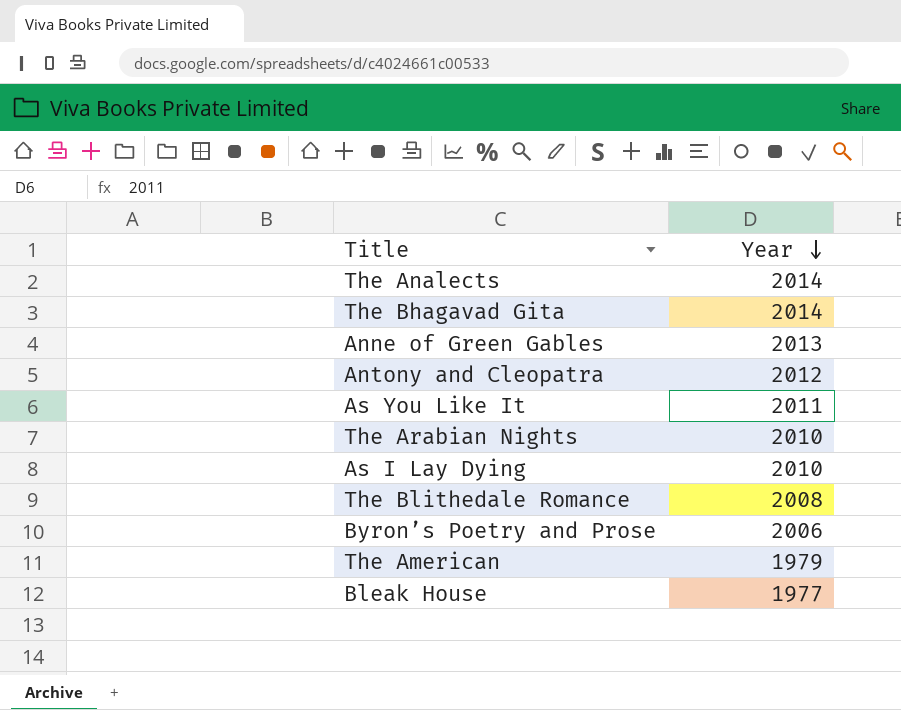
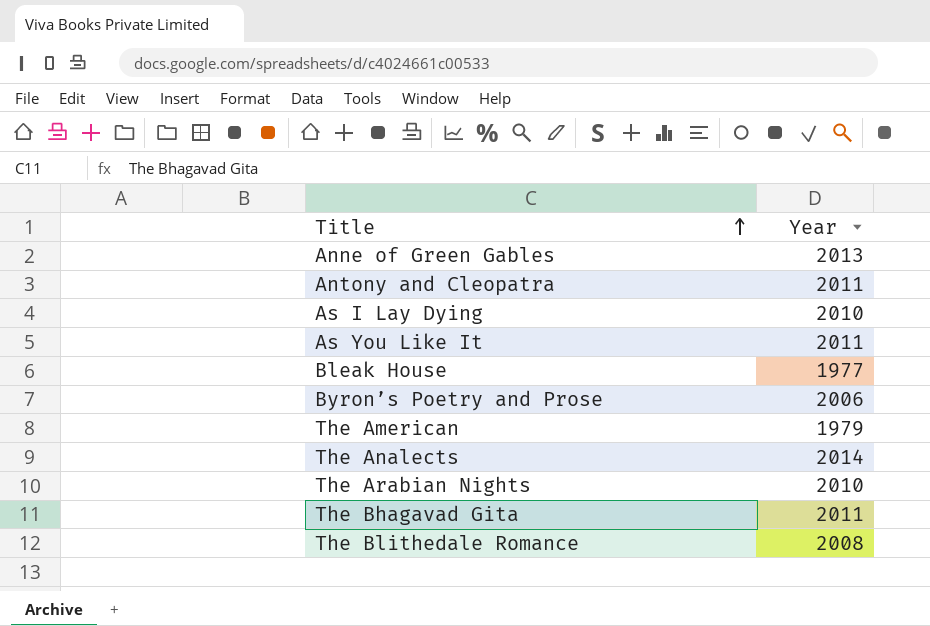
row order: Year descending -> Title ascending
Antony and Cleopatra | Year: 2012 -> 2011
The Bhagavad Gita | Year: 2014 -> 2011

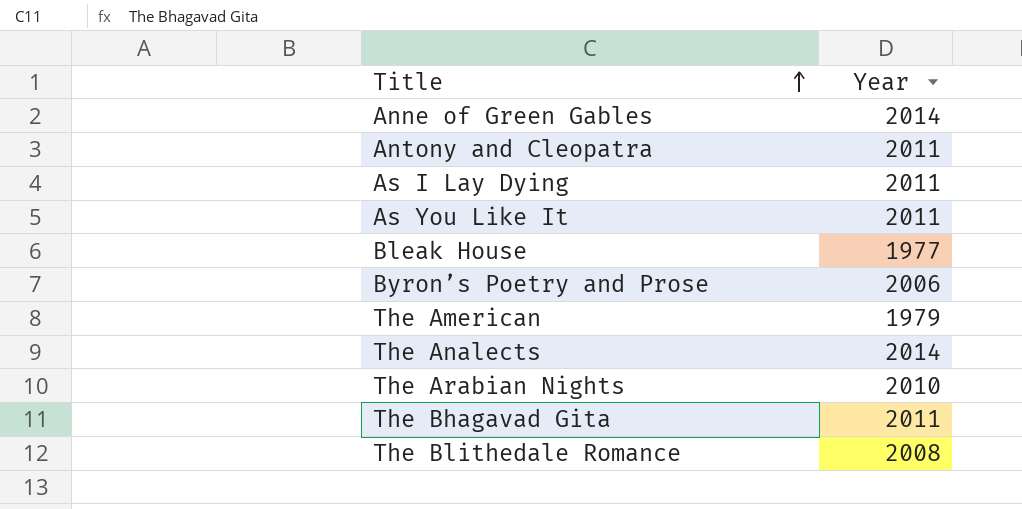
Anne of Green Gables | Year: 2013 -> 2014
As I Lay Dying | Year: 2010 -> 2011

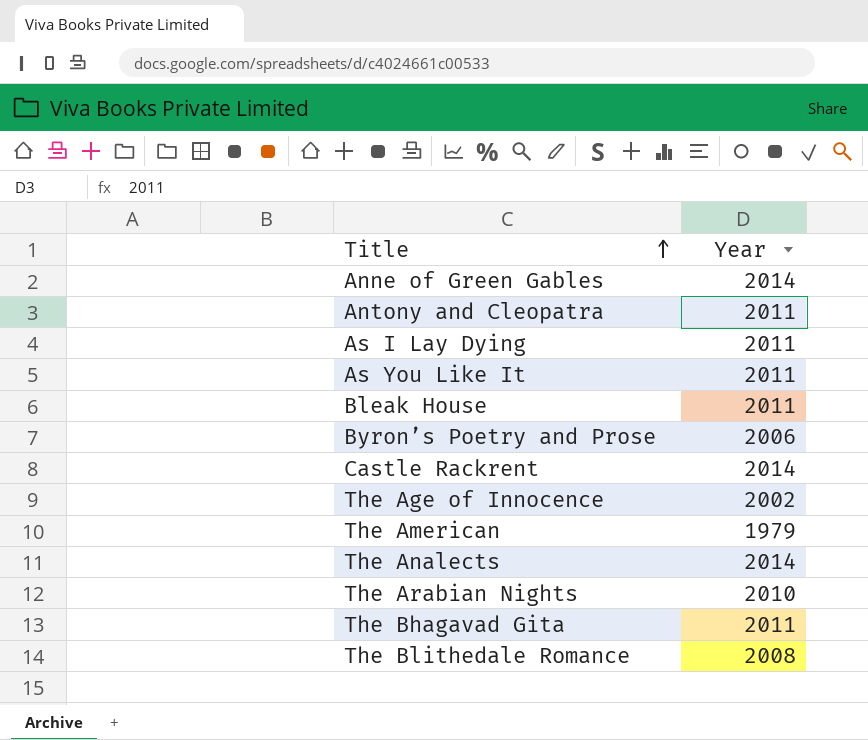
Bleak House | Year: 1977 -> 2011
row Castle Rackrent: none -> 2014
row The Age of Innocence: none -> 2002

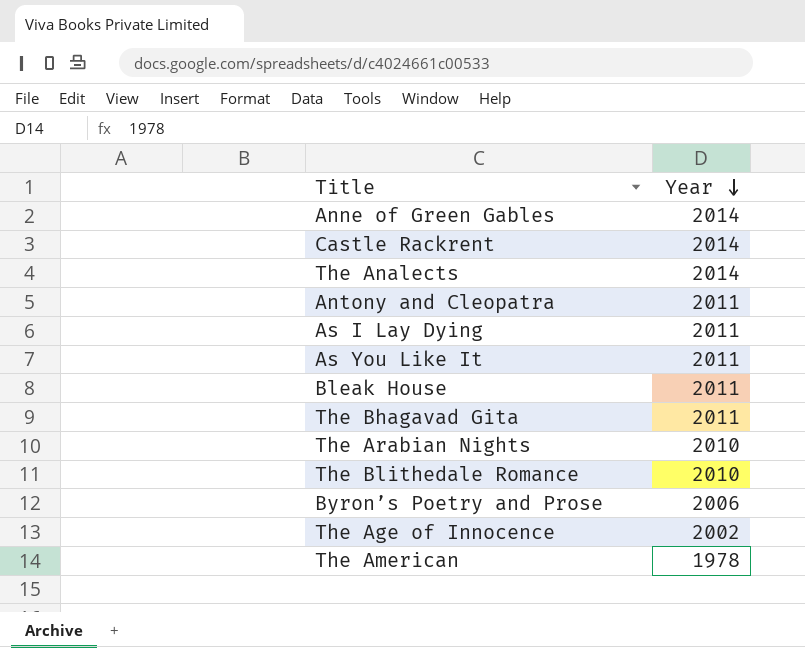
row order: Title ascending -> Year descending
The Blithedale Romance | Year: 2008 -> 2010
The American | Year: 1979 -> 1978

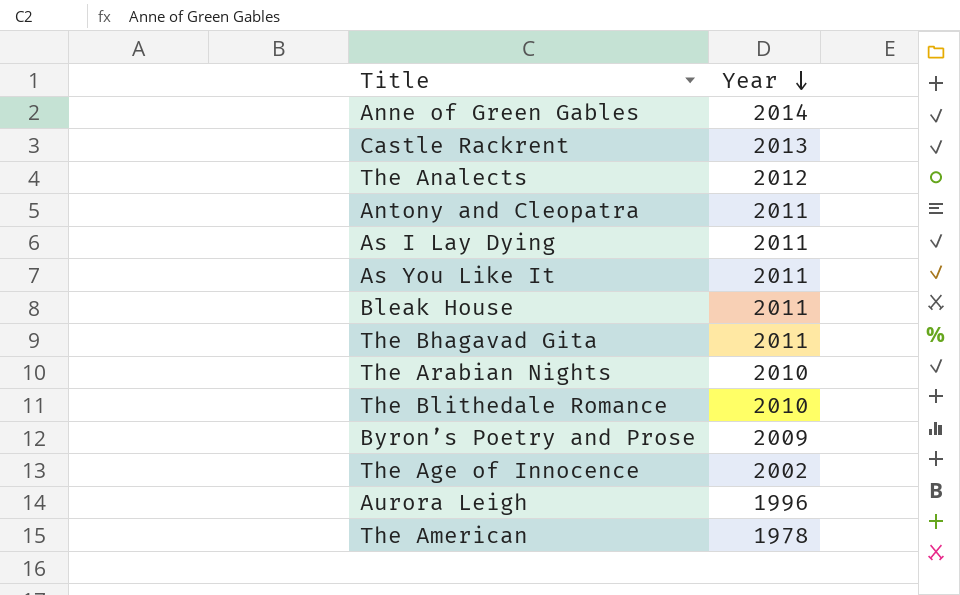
Castle Rackrent | Year: 2014 -> 2013
The Analects | Year: 2014 -> 2012
Byron’s Poetry and Prose | Year: 2006 -> 2009
row Aurora Leigh: none -> 1996

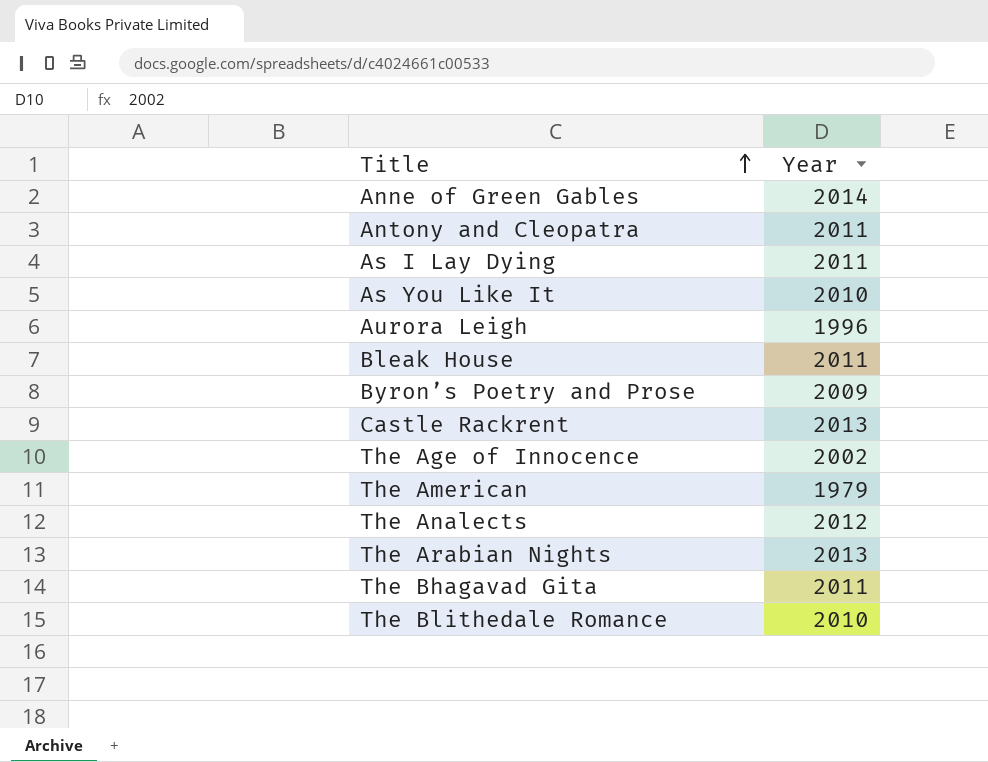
row order: Year descending -> Title ascending
As You Like It | Year: 2011 -> 2010
The American | Year: 1978 -> 1979
The Arabian Nights | Year: 2010 -> 2013

